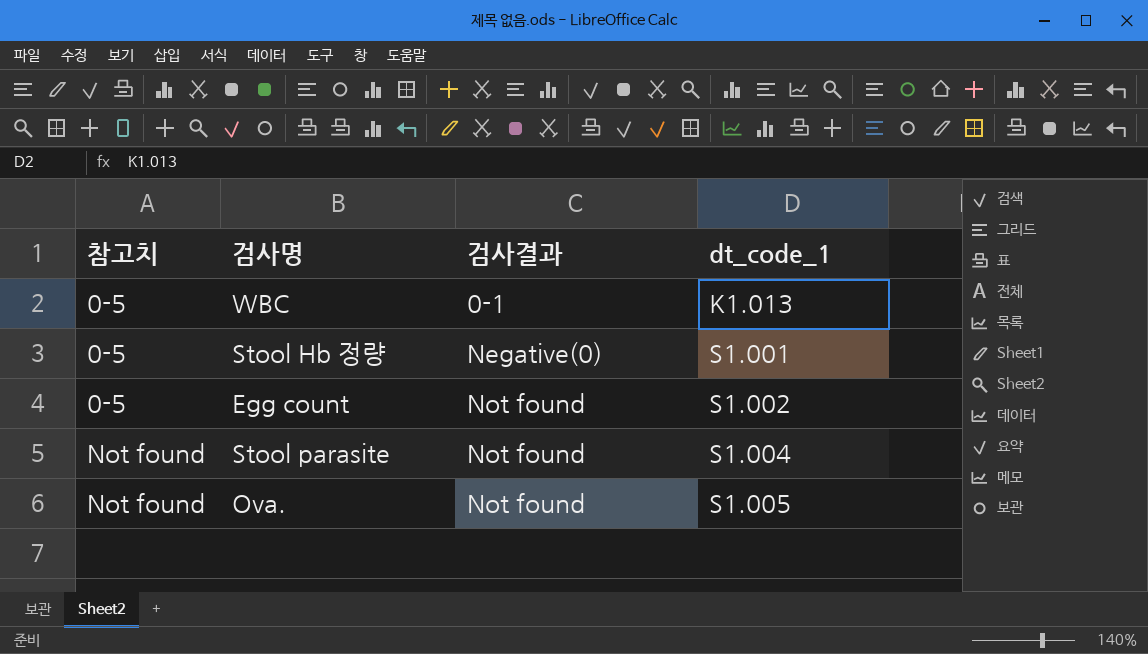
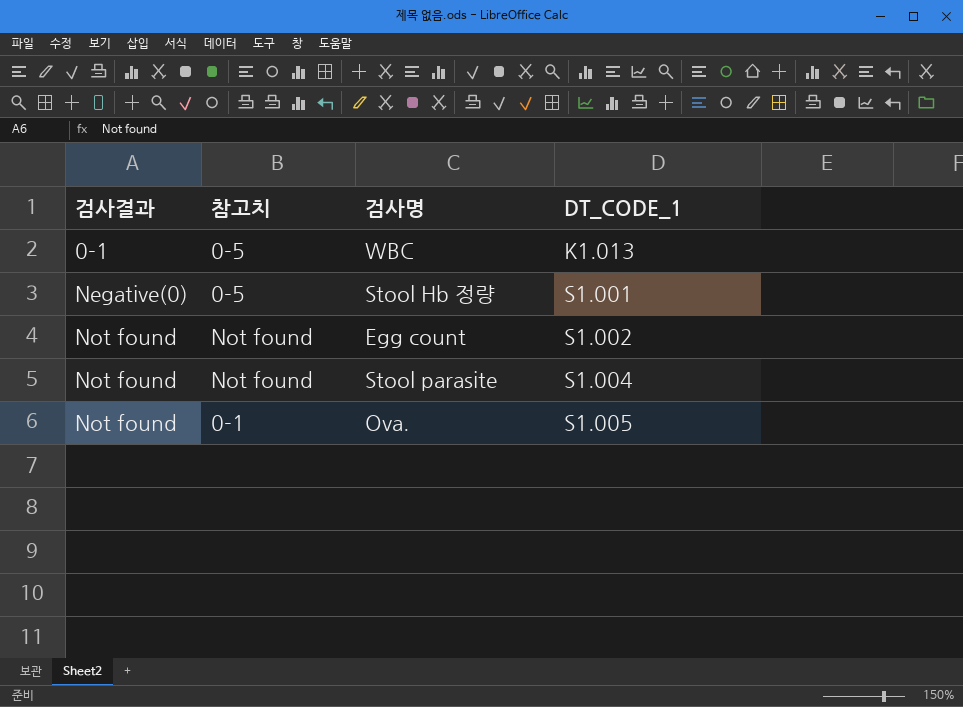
column 검사결과 | position: 3 -> 1
column name: dt_code_1 -> DT_CODE_1
Egg count | 참고치: 0-5 -> Not found
Ova. | 참고치: Not found -> 0-1

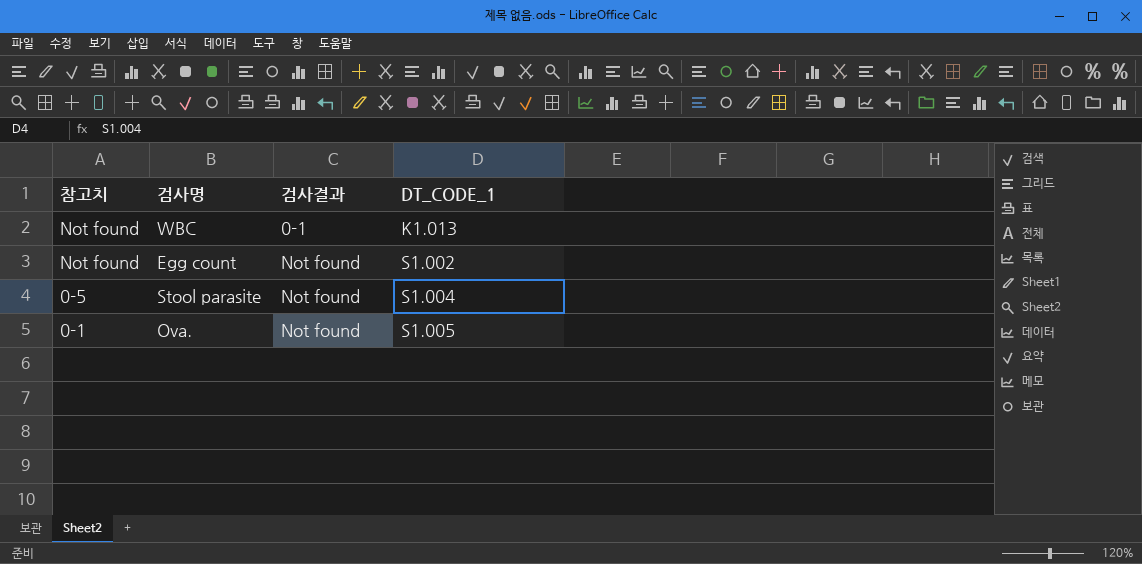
column 검사결과 | position: 1 -> 3
row Stool Hb 정량: Negative(0) | 0-5 | S1.001 -> none
WBC | 참고치: 0-5 -> Not found
Stool parasite | 참고치: Not found -> 0-5

